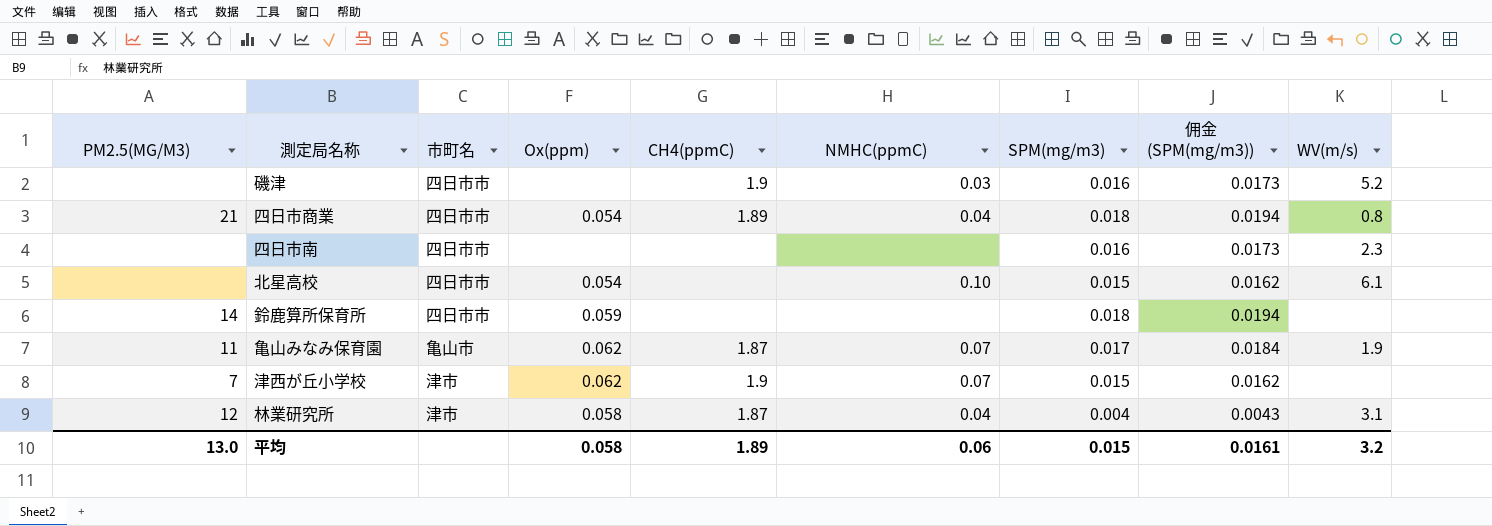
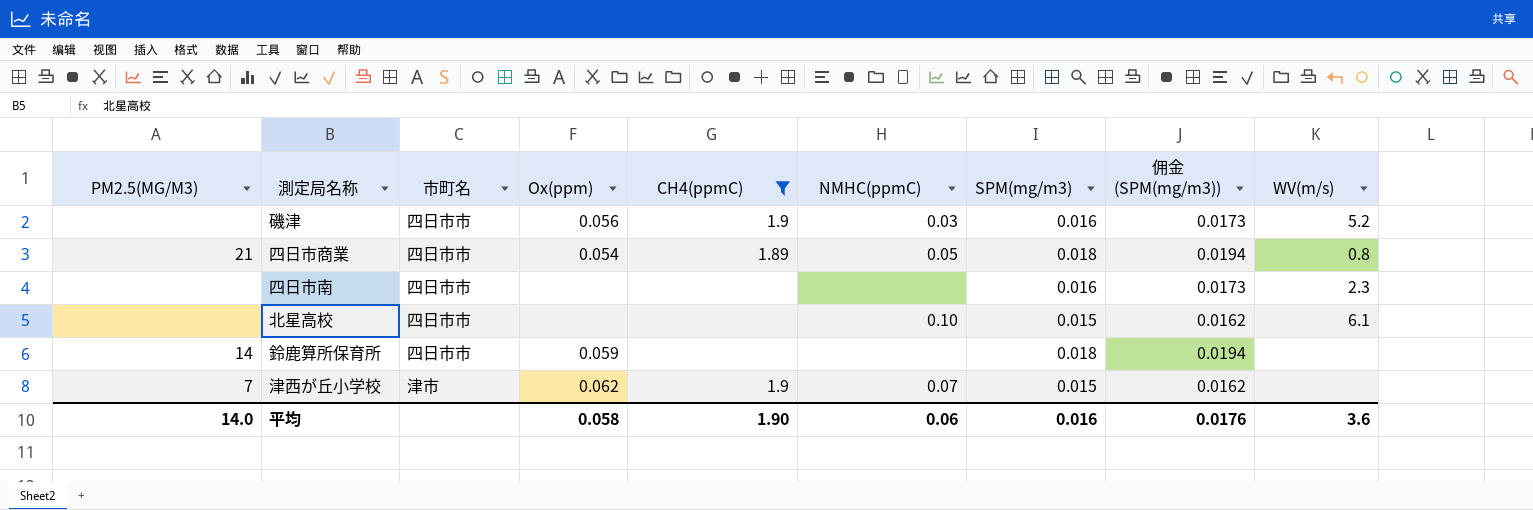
filter: none -> CH4(ppmC) != 1.87
磯津 | Ox(ppm): none -> 0.056
四日市商業 | NMHC(ppmC): 0.04 -> 0.05
北星高校 | Ox(ppm): 0.054 -> none
平均 | PM2.5(ΜG/M3): 13.0 -> 14.0
平均 | CH4(ppmC): 1.89 -> 1.90
平均 | SPM(mg/m3): 0.015 -> 0.016
平均 | 佣金 (SPM(mg/m3)): 0.0161 -> 0.0176
平均 | WV(m/s): 3.2 -> 3.6

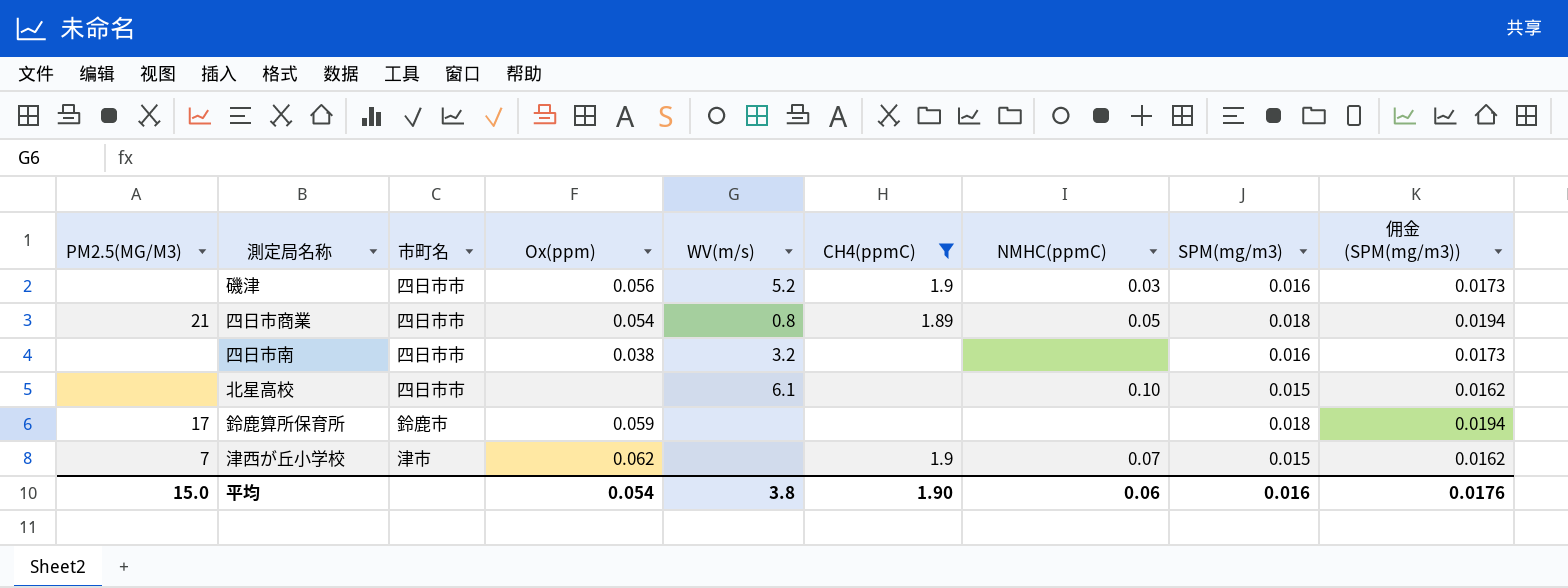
column WV(m/s) | position: 9 -> 5
四日市南 | Ox(ppm): none -> 0.038
四日市南 | WV(m/s): 2.3 -> 3.2
鈴鹿算所保育所 | PM2.5(ΜG/M3): 14 -> 17
鈴鹿算所保育所 | 市町名: 四日市市 -> 鈴鹿市
平均 | PM2.5(ΜG/M3): 14.0 -> 15.0
平均 | Ox(ppm): 0.058 -> 0.054
平均 | WV(m/s): 3.6 -> 3.8

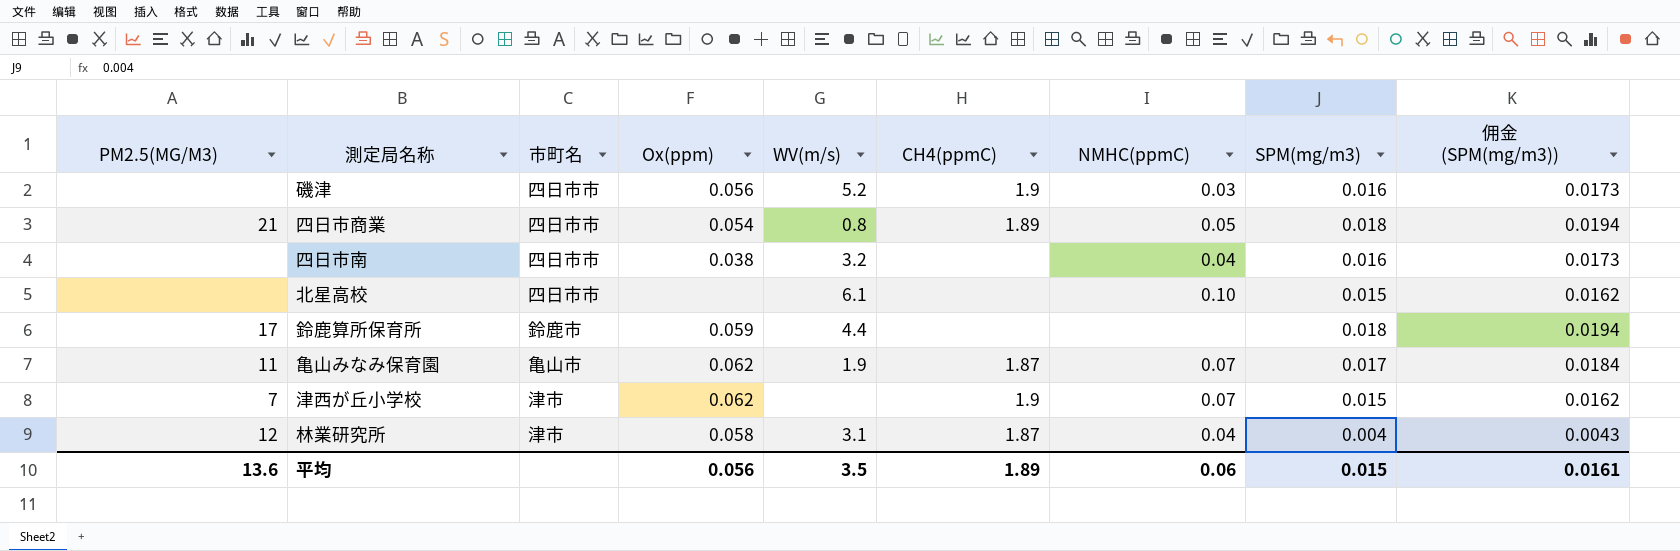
filter: CH4(ppmC) != 1.87 -> none
四日市南 | NMHC(ppmC): none -> 0.04
鈴鹿算所保育所 | WV(m/s): none -> 4.4
平均 | PM2.5(ΜG/M3): 15.0 -> 13.6
平均 | Ox(ppm): 0.054 -> 0.056
平均 | WV(m/s): 3.8 -> 3.5
平均 | CH4(ppmC): 1.90 -> 1.89
平均 | SPM(mg/m3): 0.016 -> 0.015
平均 | 佣金 (SPM(mg/m3)): 0.0176 -> 0.0161

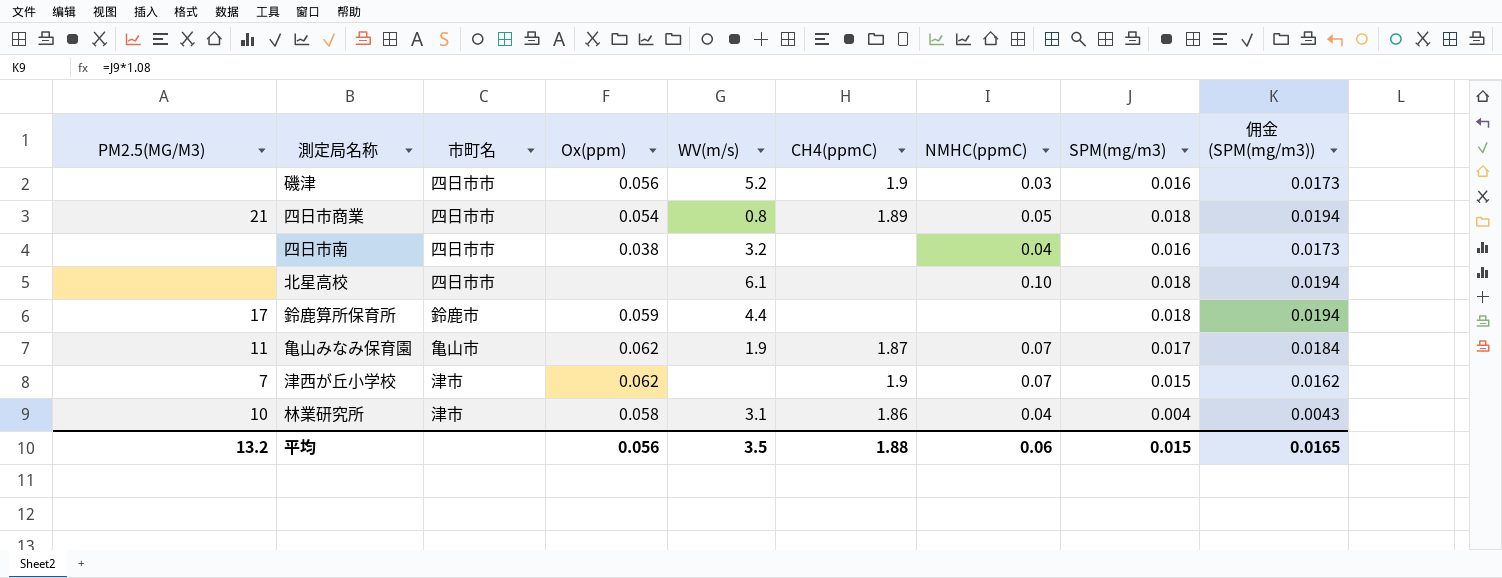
北星高校 | SPM(mg/m3): 0.015 -> 0.018
北星高校 | 佣金 (SPM(mg/m3)): 0.0162 -> 0.0194
林業研究所 | PM2.5(ΜG/M3): 12 -> 10
林業研究所 | CH4(ppmC): 1.87 -> 1.86
平均 | PM2.5(ΜG/M3): 13.6 -> 13.2
平均 | CH4(ppmC): 1.89 -> 1.88
平均 | 佣金 (SPM(mg/m3)): 0.0161 -> 0.0165

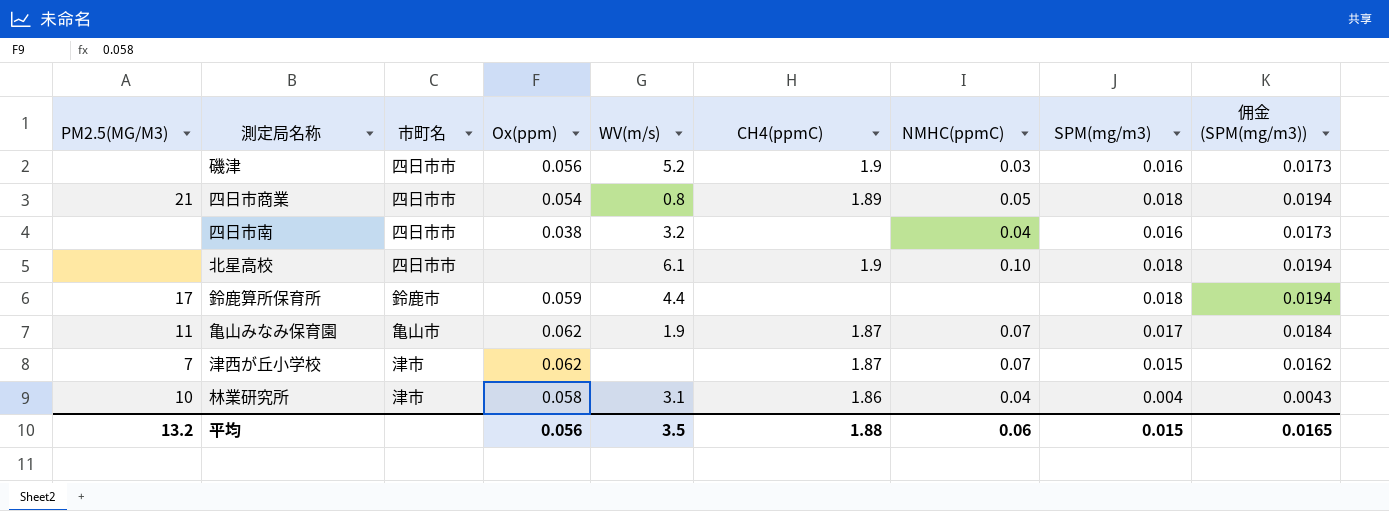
北星高校 | CH4(ppmC): none -> 1.9
津西が丘小学校 | CH4(ppmC): 1.9 -> 1.87

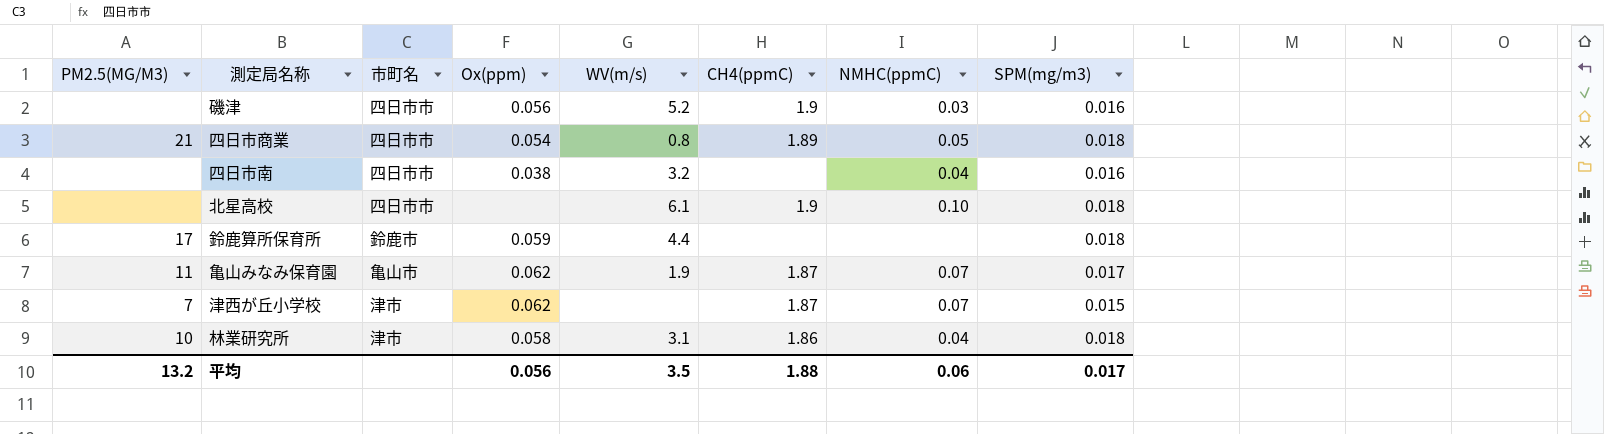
column 佣金 (SPM(mg/m3)) | formula: [SPM(mg/m3)] * 1.08 -> none
林業研究所 | SPM(mg/m3): 0.004 -> 0.018
平均 | SPM(mg/m3): 0.015 -> 0.017

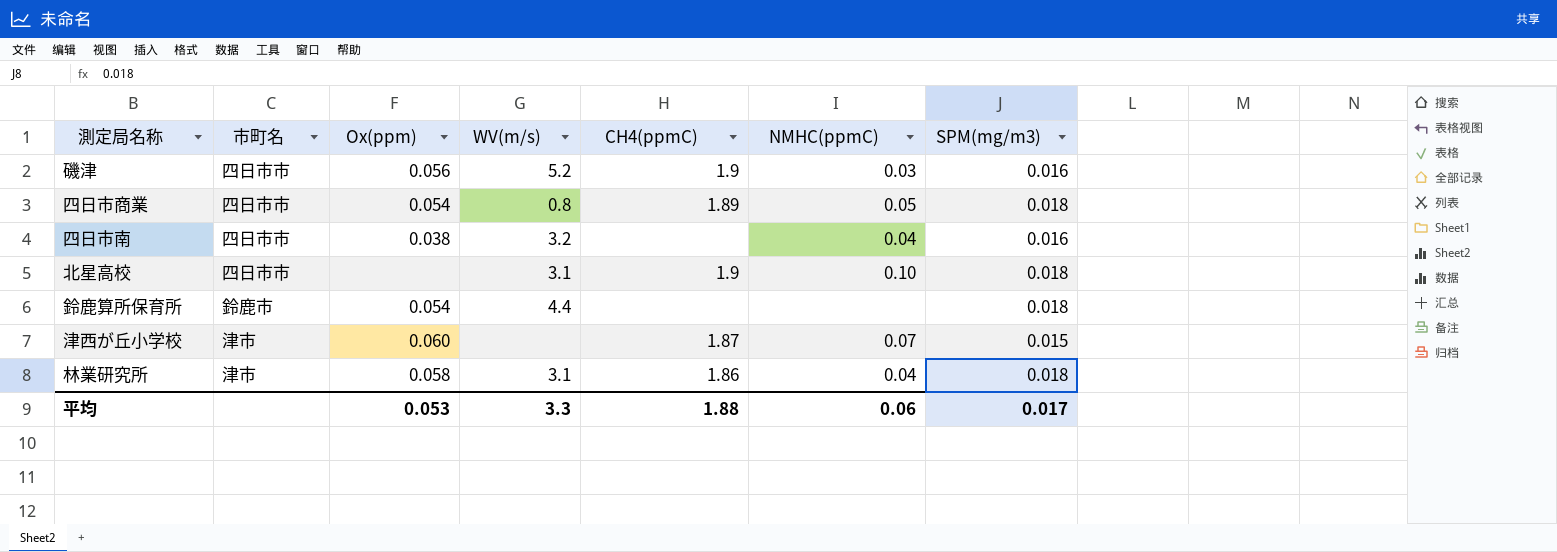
column PM2.5(ΜG/M3) | position: 1 -> none
row 亀山みなみ保育園: 11 | 亀山市 | 0.062 | 1.9 | 1.87 | 0.07 | 0.017 -> none
北星高校 | WV(m/s): 6.1 -> 3.1
鈴鹿算所保育所 | Ox(ppm): 0.059 -> 0.054
津西が丘小学校 | Ox(ppm): 0.062 -> 0.060
平均 | Ox(ppm): 0.056 -> 0.053
平均 | WV(m/s): 3.5 -> 3.3

